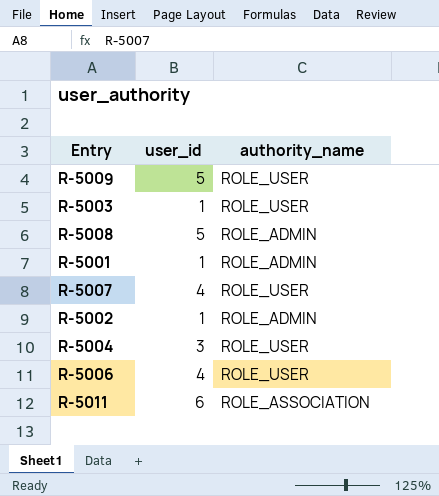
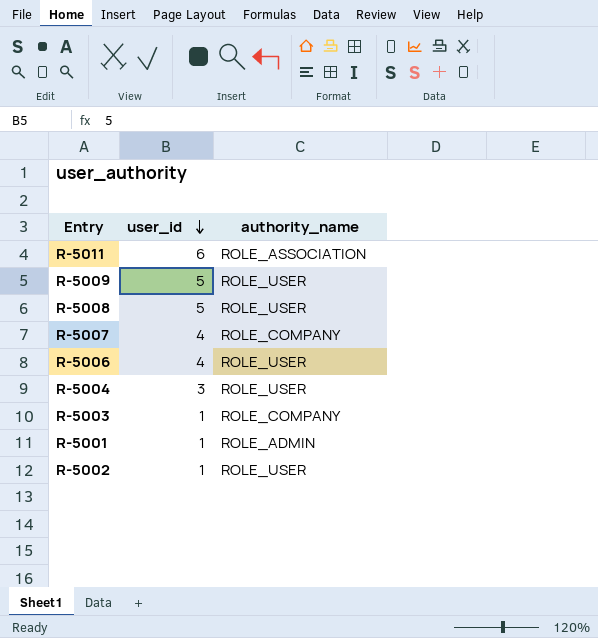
row order: none -> user_id descending
R-5008 | authority_name: ROLE_ADMIN -> ROLE_USER
R-5007 | authority_name: ROLE_USER -> ROLE_COMPANY
R-5003 | authority_name: ROLE_USER -> ROLE_COMPANY
R-5002 | authority_name: ROLE_ADMIN -> ROLE_USER

